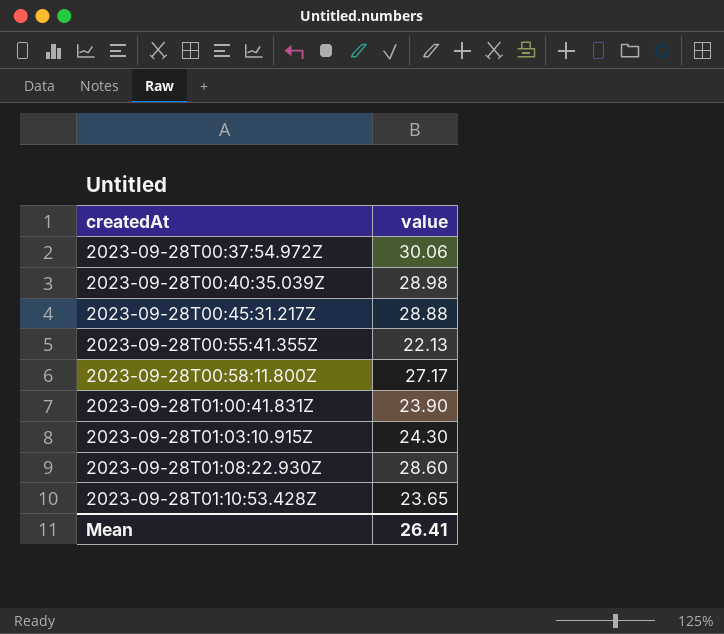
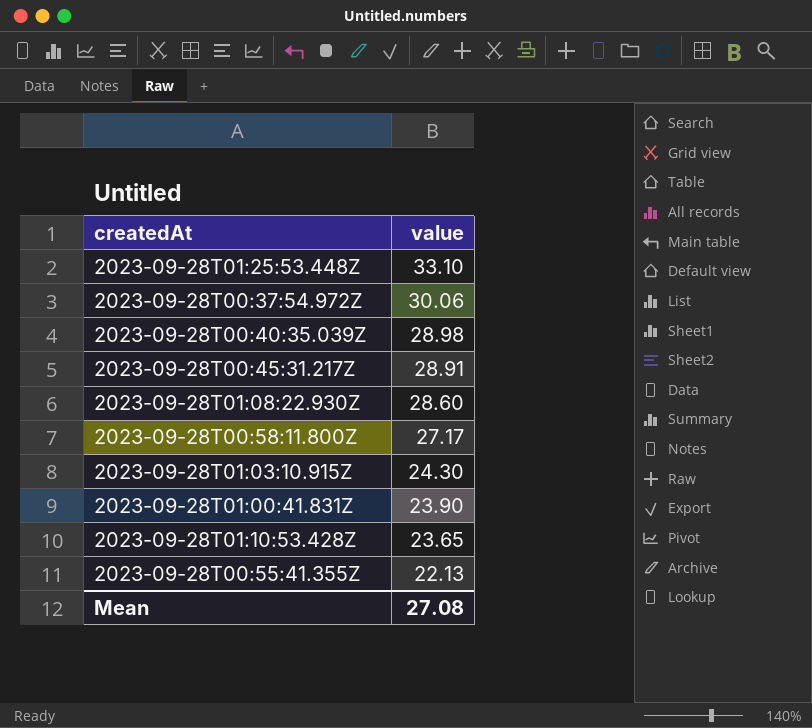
row order: createdAt ascending -> value descending
row 2023-09-28T01:25:53.448Z: none -> 33.10
2023-09-28T00:45:31.217Z | value: 28.88 -> 28.91
Mean | value: 26.41 -> 27.08

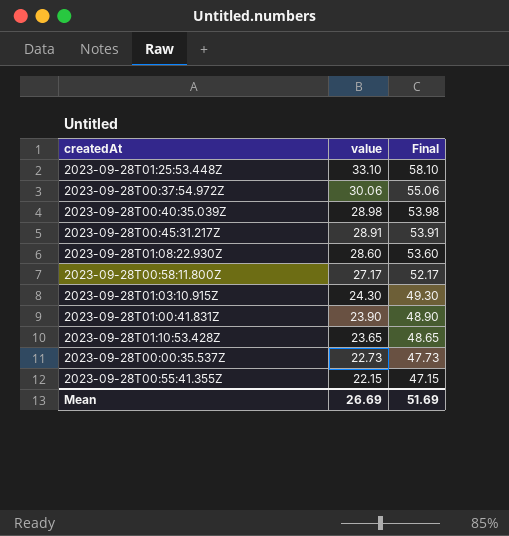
column Final | formula: none -> [value] + 25
row 2023-09-28T00:00:35.537Z: none -> 22.73 | 47.73
2023-09-28T00:55:41.355Z | value: 22.13 -> 22.15
Mean | value: 27.08 -> 26.69

